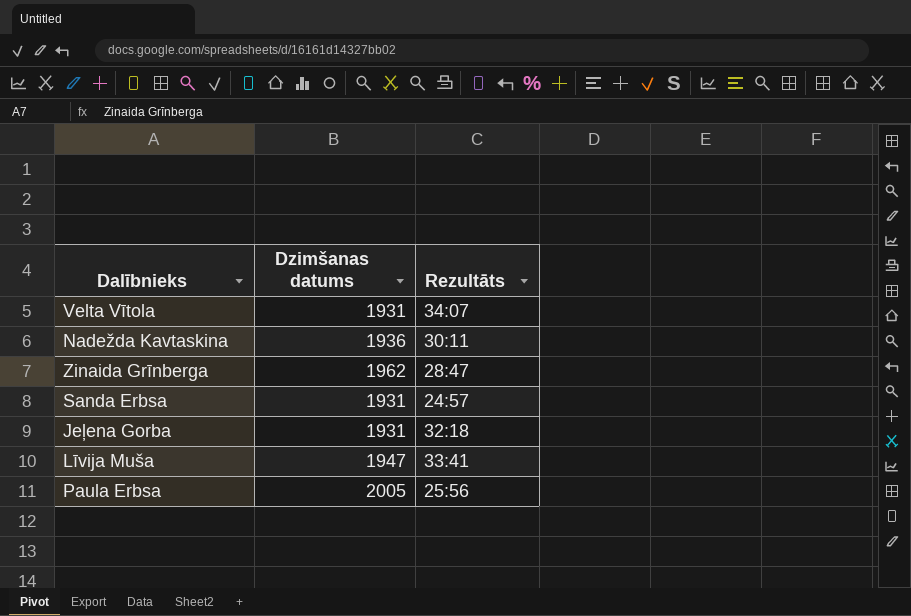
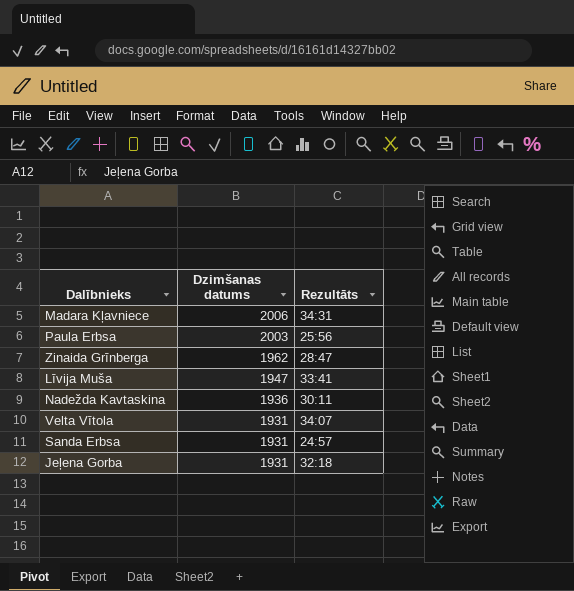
row order: none -> Dzimšanas datums descending
row Madara Kļavniece: none -> 2006 | 34:31
Paula Erbsa | Dzimšanas datums: 2005 -> 2003

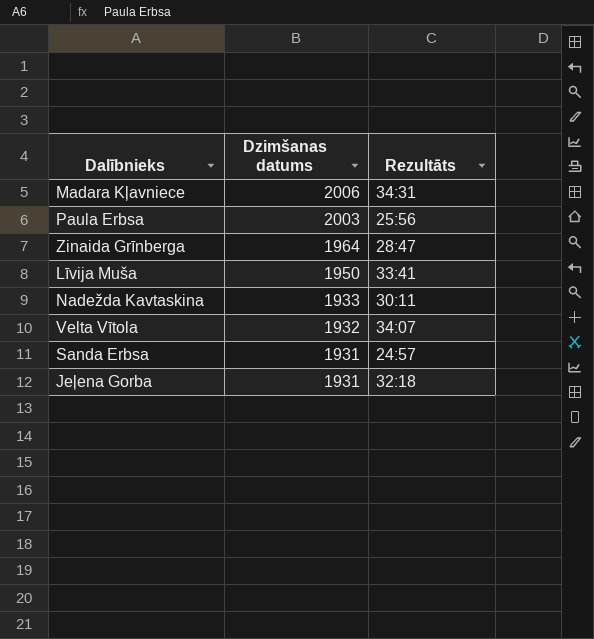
Zinaida Grīnberga | Dzimšanas datums: 1962 -> 1964
Līvija Muša | Dzimšanas datums: 1947 -> 1950
Nadežda Kavtaskina | Dzimšanas datums: 1936 -> 1933
Velta Vītola | Dzimšanas datums: 1931 -> 1932

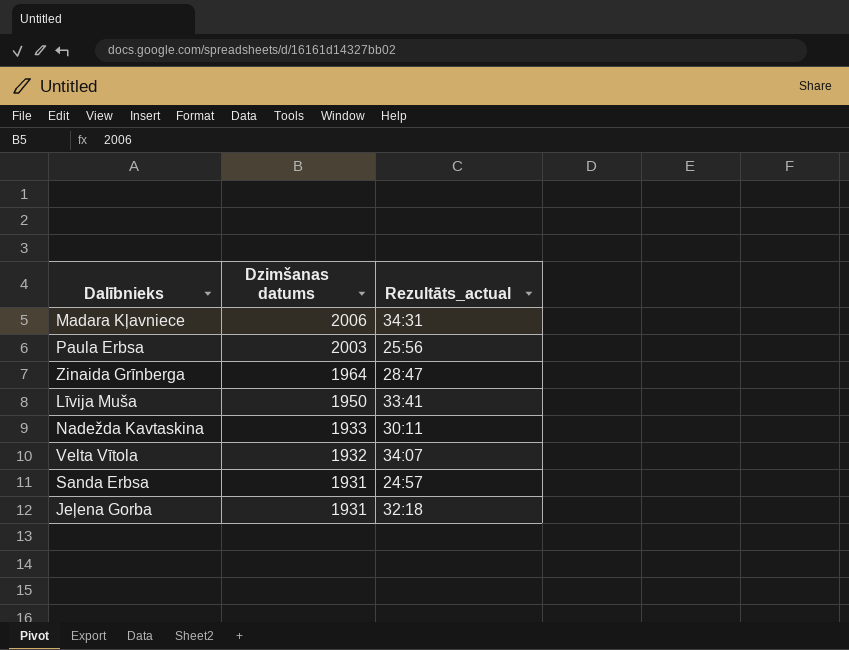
column name: Rezultāts -> Rezultāts_actual

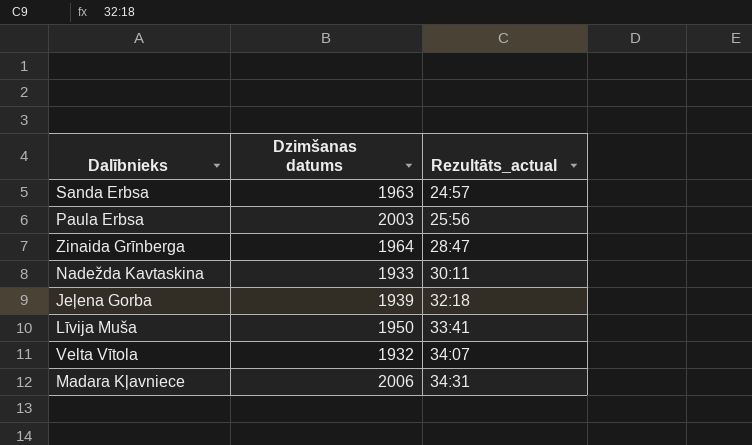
row order: Dzimšanas datums descending -> Rezultāts_actual ascending
Sanda Erbsa | Dzimšanas datums: 1931 -> 1963
Jeļena Gorba | Dzimšanas datums: 1931 -> 1939

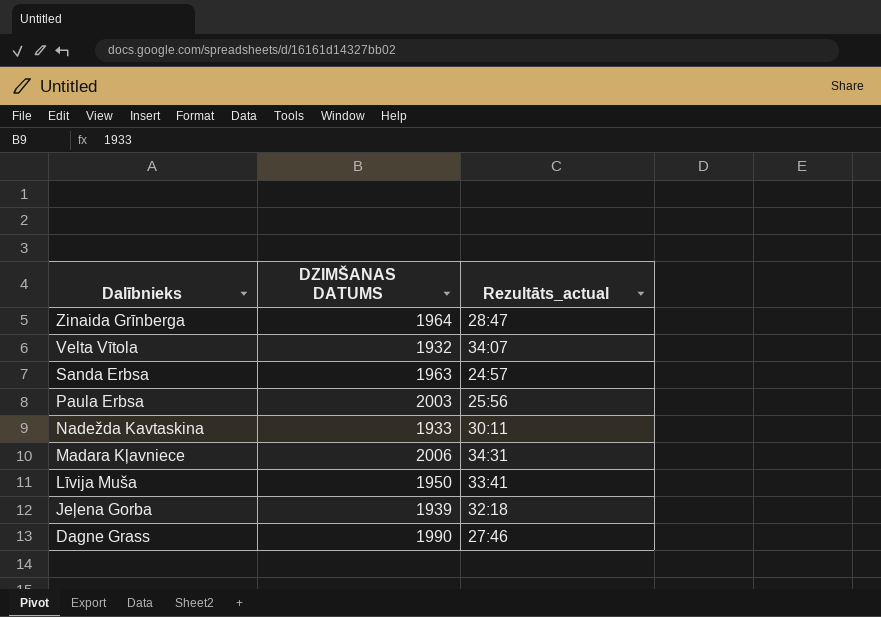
row order: Rezultāts_actual ascending -> Dalībnieks descending
column name: Dzimšanas datums -> DZIMŠANAS DATUMS
row Dagne Grass: none -> 1990 | 27:46

